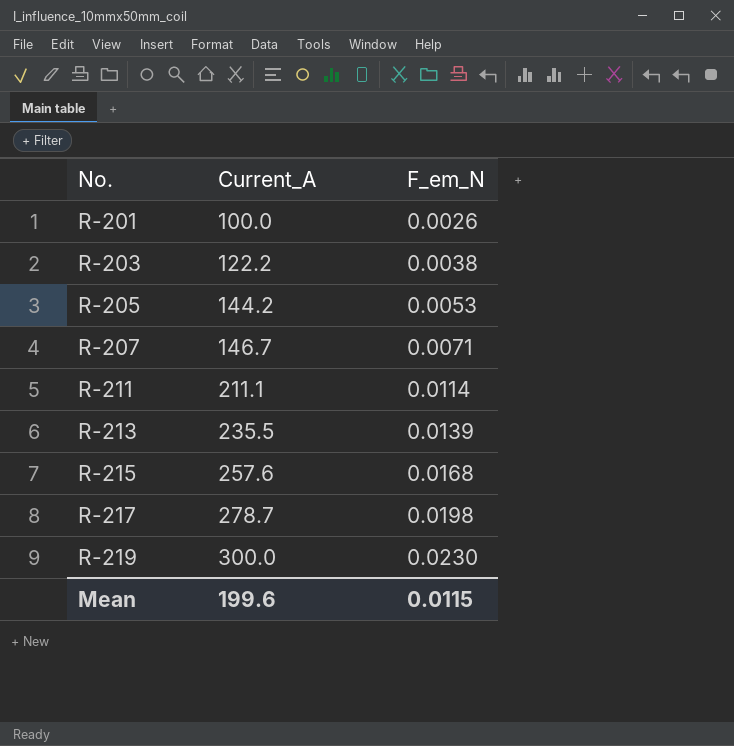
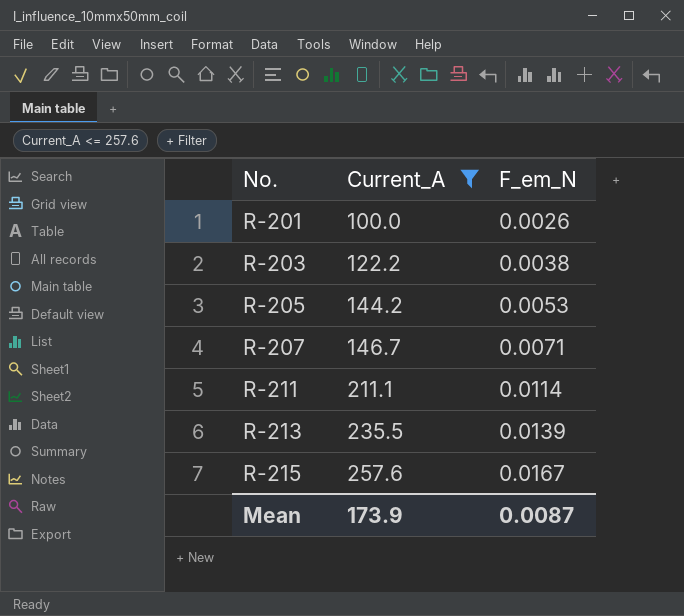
filter: none -> Current_A <= 257.6
R-215 | F_em_N: 0.0168 -> 0.0167
Mean | Current_A: 199.6 -> 173.9
Mean | F_em_N: 0.0115 -> 0.0087

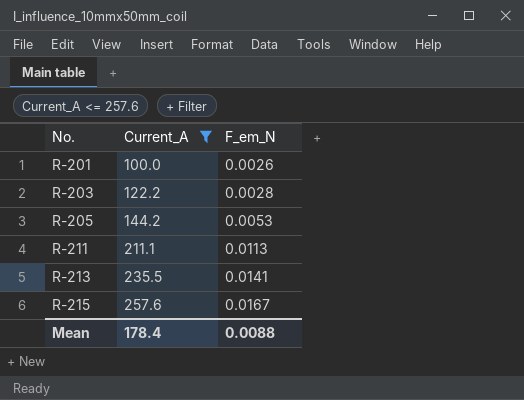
row R-207: 146.7 | 0.0071 -> none
R-203 | F_em_N: 0.0038 -> 0.0028
R-211 | F_em_N: 0.0114 -> 0.0113
R-213 | F_em_N: 0.0139 -> 0.0141
Mean | Current_A: 173.9 -> 178.4
Mean | F_em_N: 0.0087 -> 0.0088

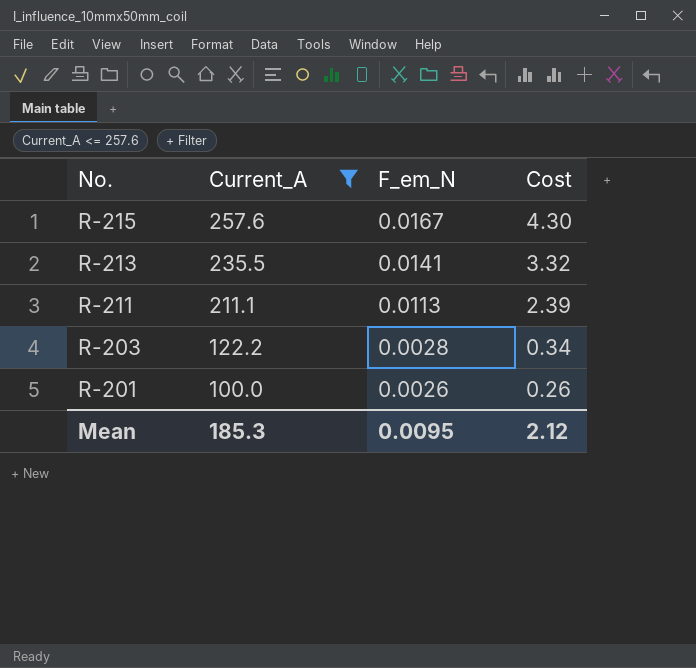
row order: No. ascending -> No. descending
column Cost | formula: none -> [Current_A] * [F_em_N]
row R-205: 144.2 | 0.0053 -> none
Mean | Current_A: 178.4 -> 185.3
Mean | F_em_N: 0.0088 -> 0.0095

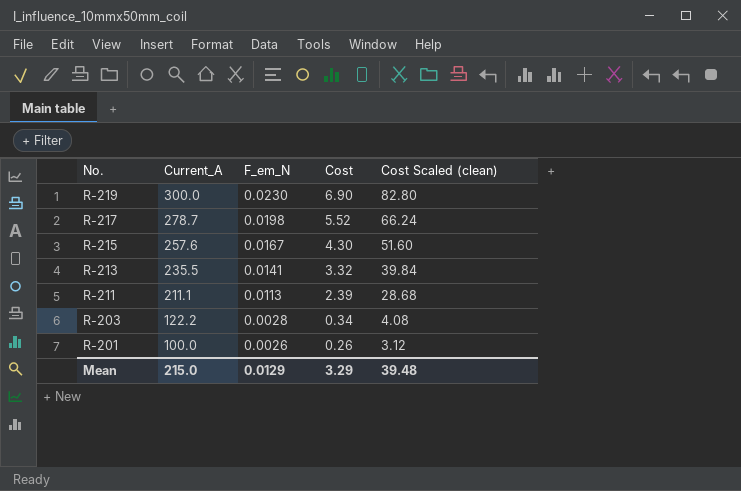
filter: Current_A <= 257.6 -> none
column Cost Scaled (clean) | formula: none -> [Cost] * 12
Mean | Current_A: 185.3 -> 215.0
Mean | F_em_N: 0.0095 -> 0.0129
Mean | Cost: 2.12 -> 3.29

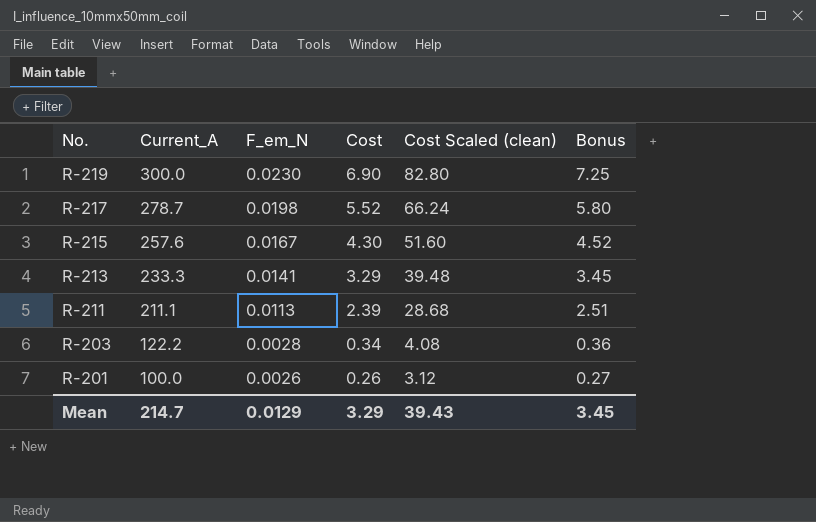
column Bonus | formula: none -> [Cost] * 1.05
R-213 | Current_A: 235.5 -> 233.3
R-213 | Cost: 3.32 -> 3.29
R-213 | Cost Scaled (clean): 39.84 -> 39.48
Mean | Current_A: 215.0 -> 214.7
Mean | Cost Scaled (clean): 39.48 -> 39.43

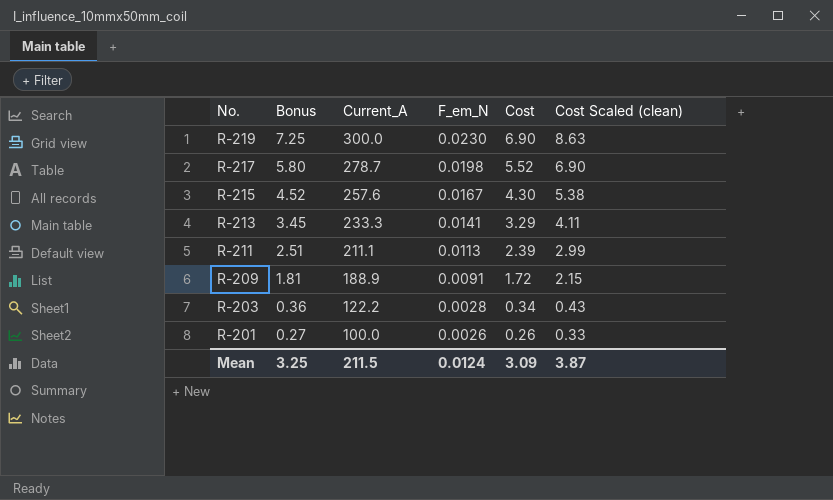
column Bonus | position: 6 -> 2
column Cost Scaled (clean) | formula: [Cost] * 12 -> [Cost] * 1.25
row R-209: none -> 1.81 | 188.9 | 0.0091 | 1.72 | 2.15
Mean | Bonus: 3.45 -> 3.25
Mean | Current_A: 214.7 -> 211.5
Mean | F_em_N: 0.0129 -> 0.0124
Mean | Cost: 3.29 -> 3.09
Mean | Cost Scaled (clean): 39.43 -> 3.87

